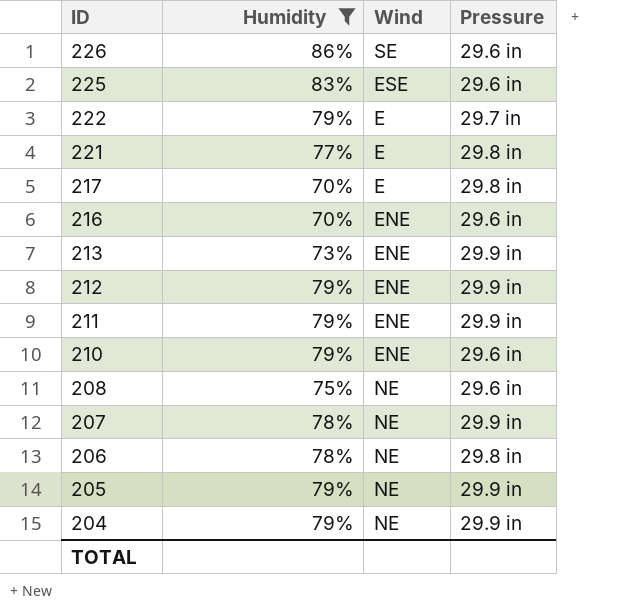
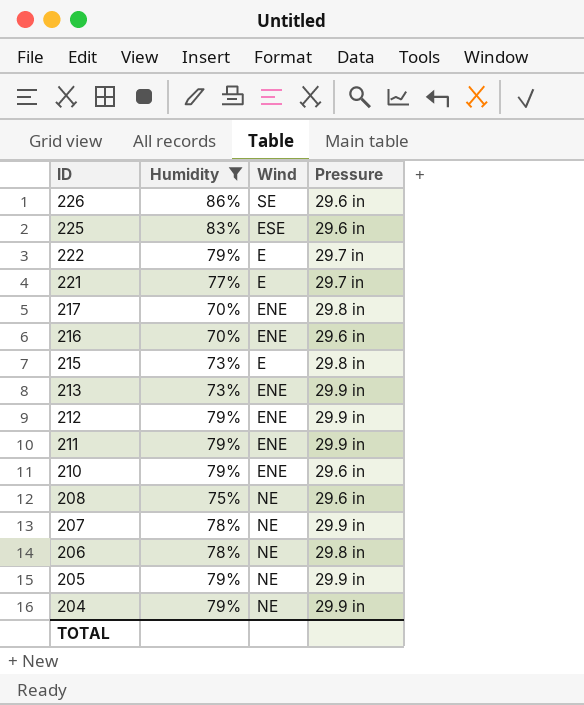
221 | Pressure: 29.8 in -> 29.7 in
217 | Wind: E -> ENE
row 215: none -> 73% | E | 29.8 in

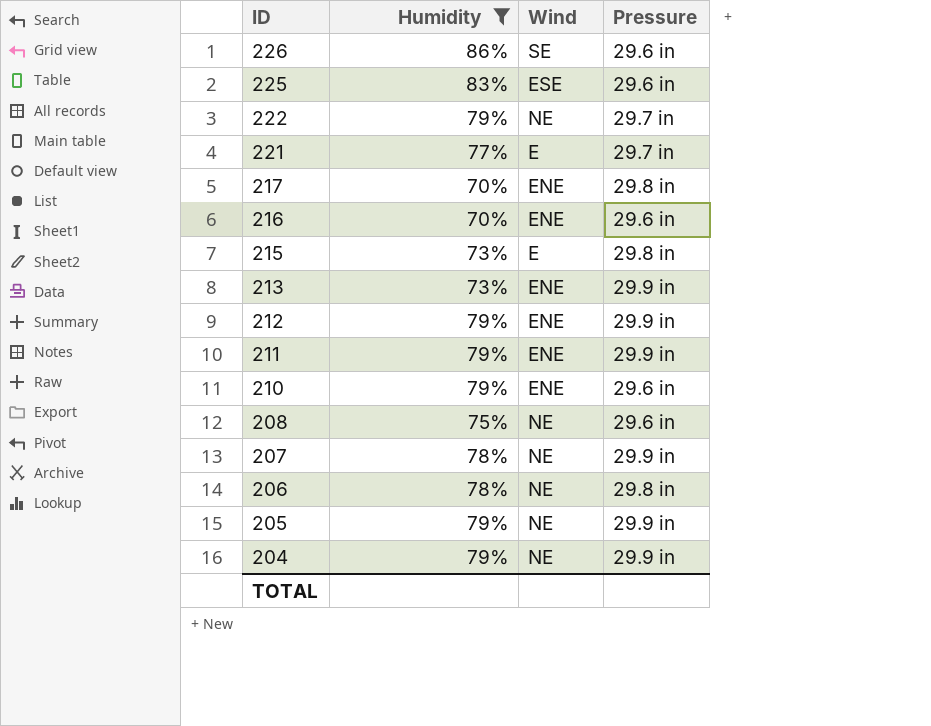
222 | Wind: E -> NE

